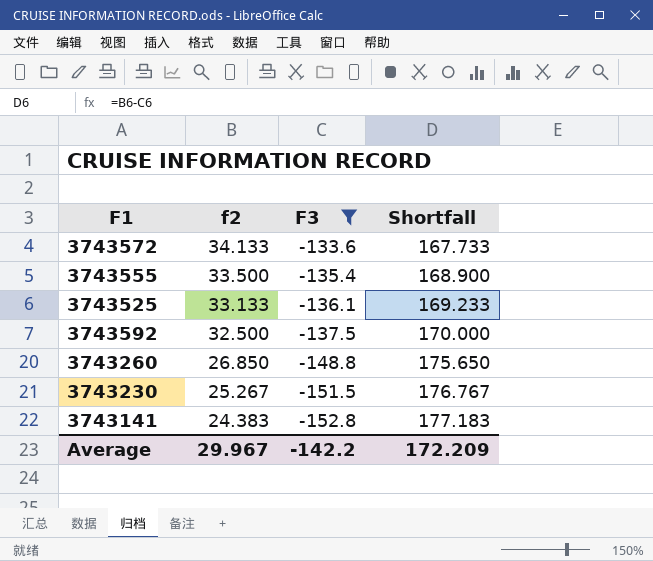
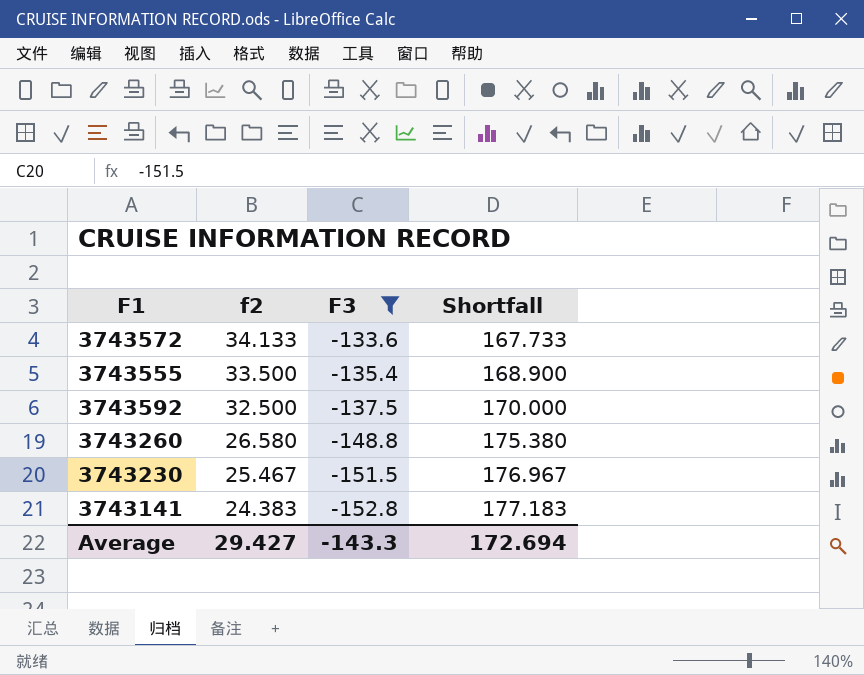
row 3743525: 33.133 | -136.1 | 169.233 -> none
3743260 | f2: 26.850 -> 26.580
3743260 | Shortfall: 175.650 -> 175.380
3743230 | f2: 25.267 -> 25.467
3743230 | Shortfall: 176.767 -> 176.967
Average | f2: 29.967 -> 29.427
Average | F3: -142.2 -> -143.3
Average | Shortfall: 172.209 -> 172.694

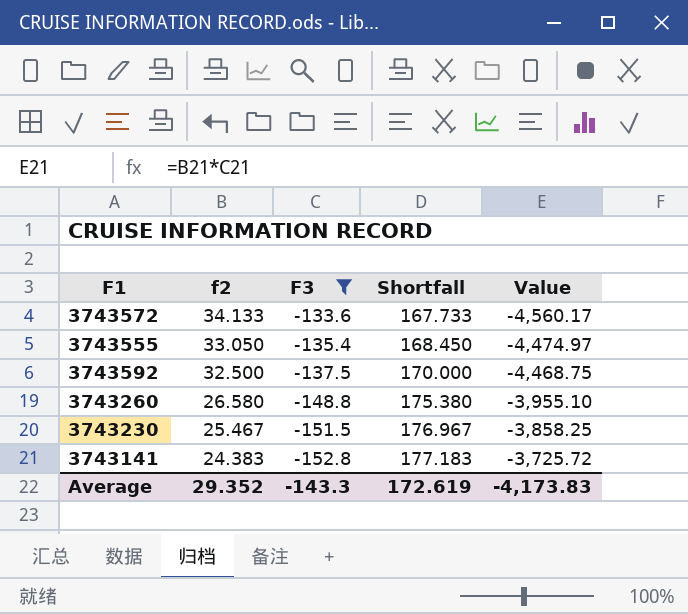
column Value | formula: none -> [f2] * [F3]
3743555 | f2: 33.500 -> 33.050
3743555 | Shortfall: 168.900 -> 168.450
Average | f2: 29.427 -> 29.352
Average | Shortfall: 172.694 -> 172.619

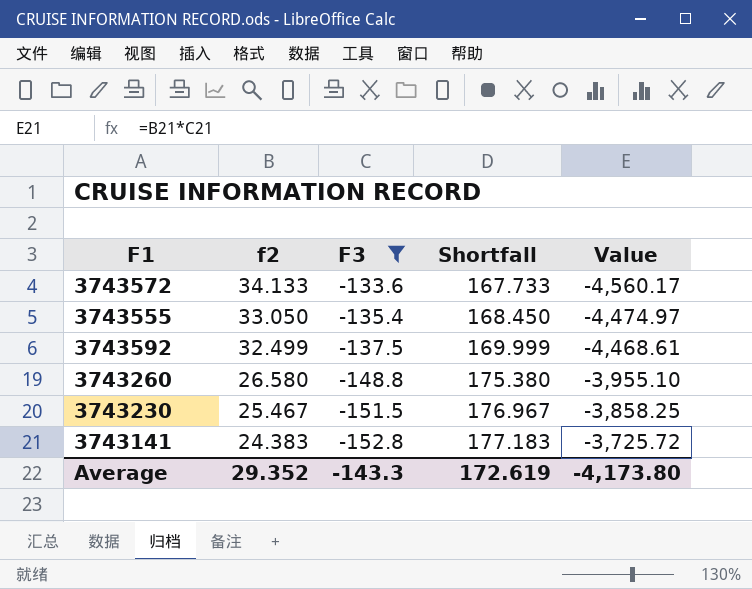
3743592 | f2: 32.500 -> 32.499
3743592 | Shortfall: 170.000 -> 169.999
3743592 | Value: -4,468.75 -> -4,468.61
Average | Value: -4,173.83 -> -4,173.80

